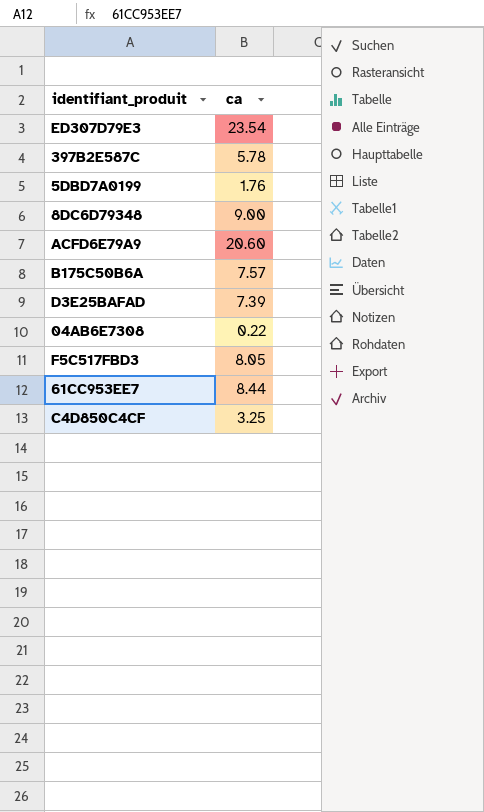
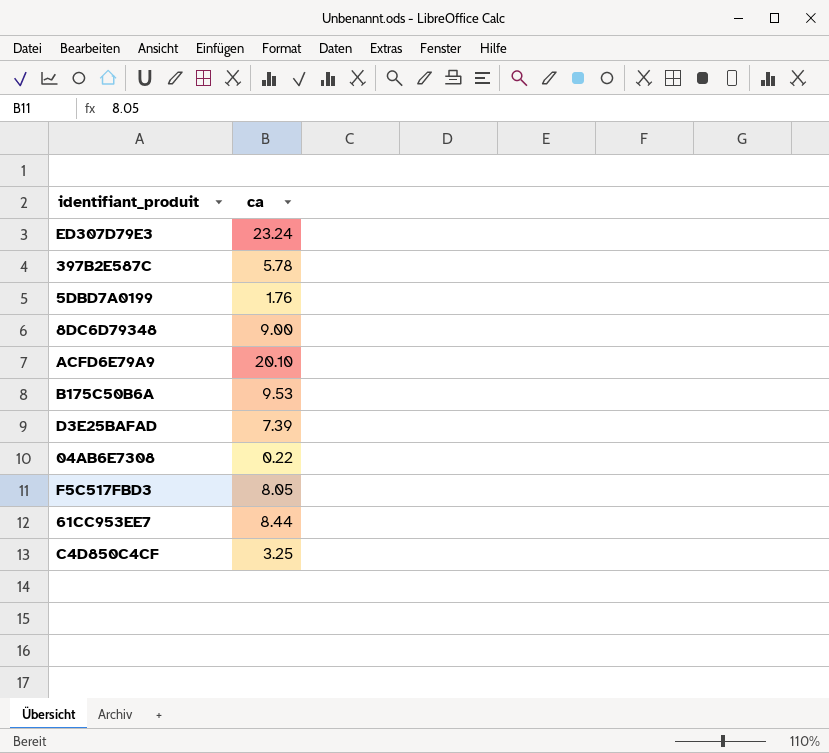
ED307D79E3 | ca: 23.54 -> 23.24
ACFD6E79A9 | ca: 20.60 -> 20.10
B175C50B6A | ca: 7.57 -> 9.53

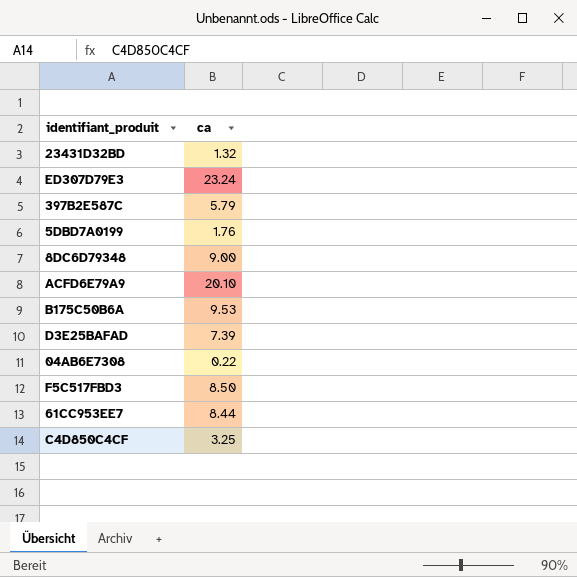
row 23431D32BD: none -> 1.32
397B2E587C | ca: 5.78 -> 5.79
F5C517FBD3 | ca: 8.05 -> 8.50

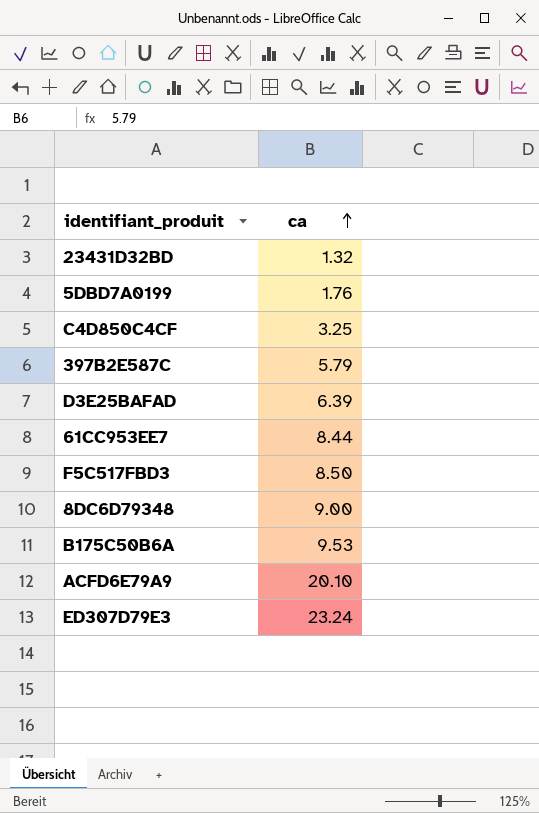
row order: none -> ca ascending
row 04AB6E7308: 0.22 -> none
D3E25BAFAD | ca: 7.39 -> 6.39

